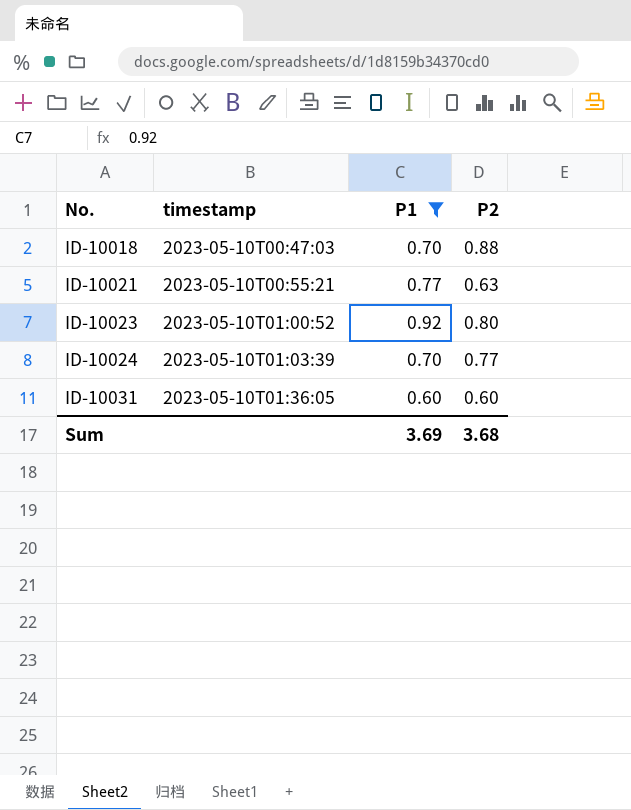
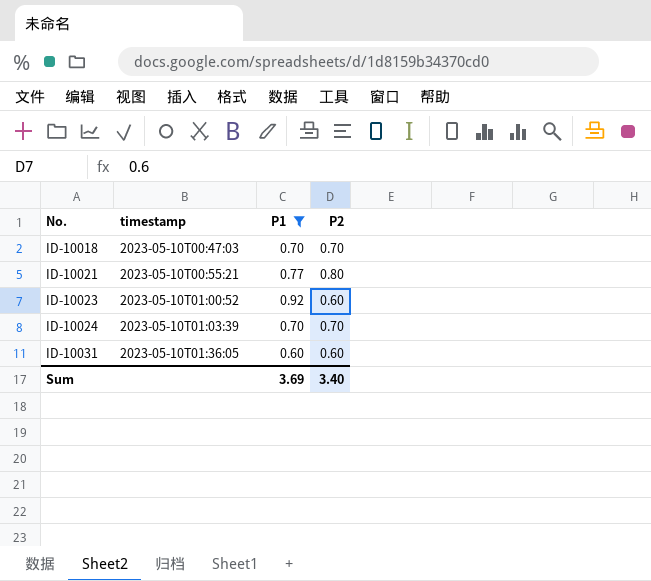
ID-10018 | P2: 0.88 -> 0.70
ID-10021 | P2: 0.63 -> 0.80
ID-10023 | P2: 0.80 -> 0.60
ID-10024 | P2: 0.77 -> 0.70
Sum | P2: 3.68 -> 3.40

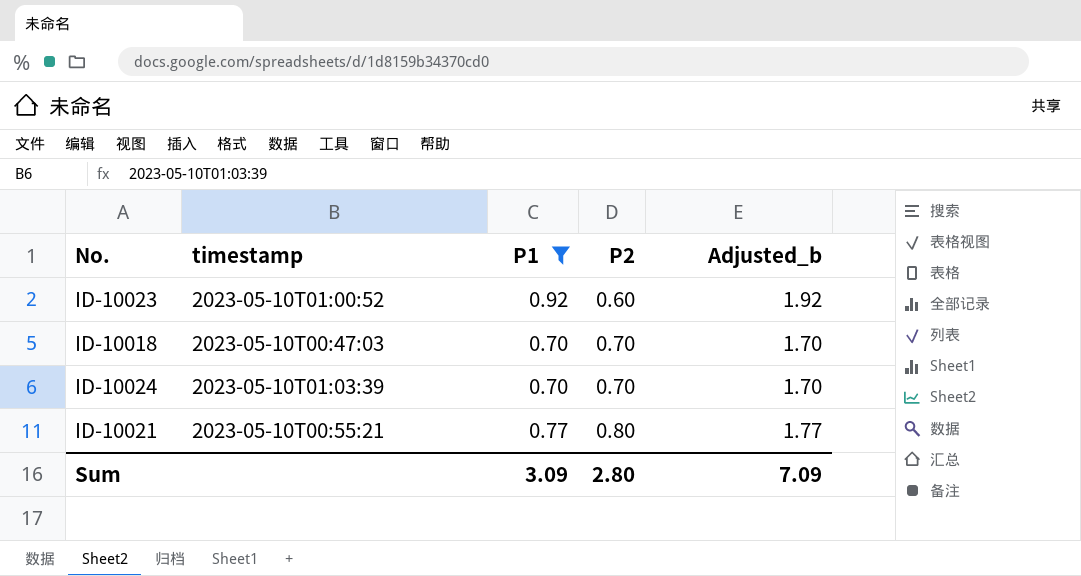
row order: No. ascending -> P2 ascending
column Adjusted_b | formula: none -> [P1] + 1
row ID-10031: 2023-05-10T01:36:05 | 0.60 | 0.60 -> none
Sum | P1: 3.69 -> 3.09
Sum | P2: 3.40 -> 2.80

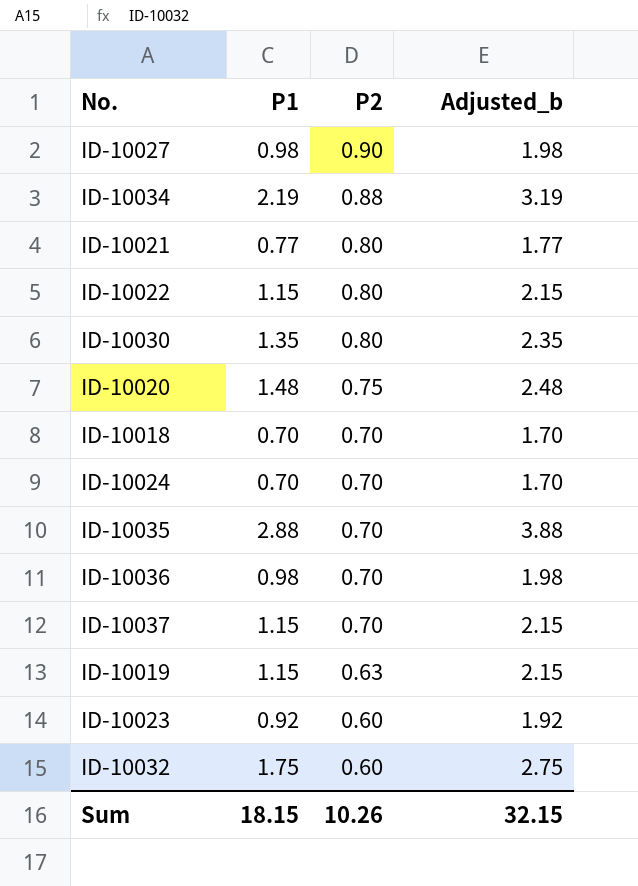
filter: P1 <= 0.92 -> none
row order: P2 ascending -> P2 descending
column timestamp | position: 2 -> none
Sum | P1: 3.09 -> 18.15
Sum | P2: 2.80 -> 10.26
Sum | Adjusted_b: 7.09 -> 32.15

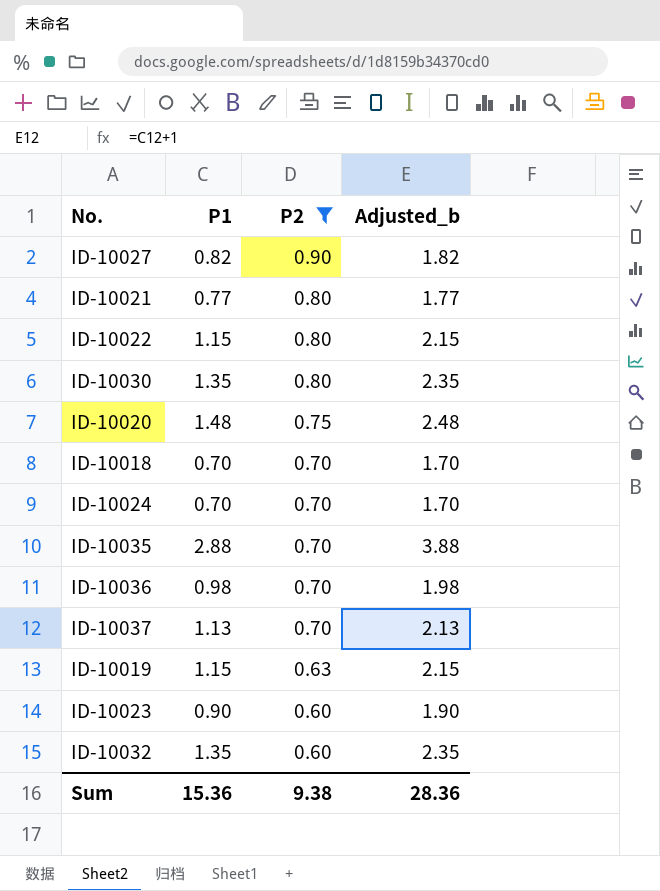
filter: none -> P2 != 0.88
ID-10027 | P1: 0.98 -> 0.82
ID-10027 | Adjusted_b: 1.98 -> 1.82
ID-10037 | P1: 1.15 -> 1.13
ID-10037 | Adjusted_b: 2.15 -> 2.13
ID-10023 | P1: 0.92 -> 0.90
ID-10023 | Adjusted_b: 1.92 -> 1.90
ID-10032 | P1: 1.75 -> 1.35
ID-10032 | Adjusted_b: 2.75 -> 2.35
Sum | P1: 18.15 -> 15.36
Sum | P2: 10.26 -> 9.38
Sum | Adjusted_b: 32.15 -> 28.36

